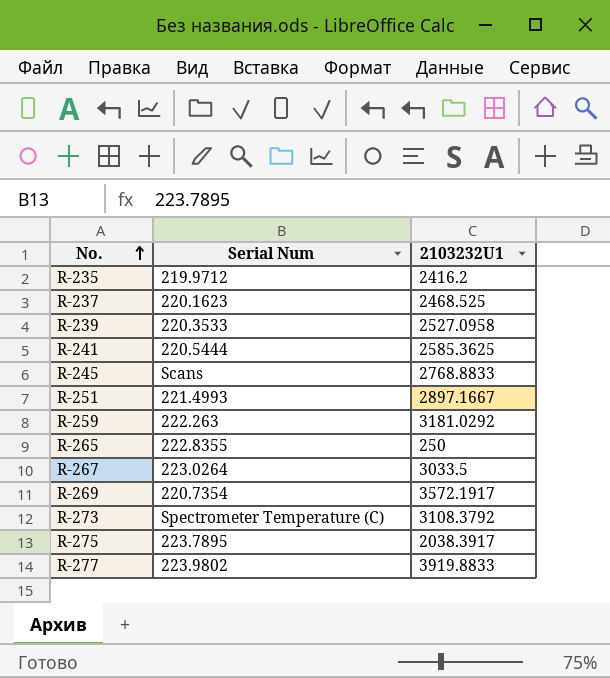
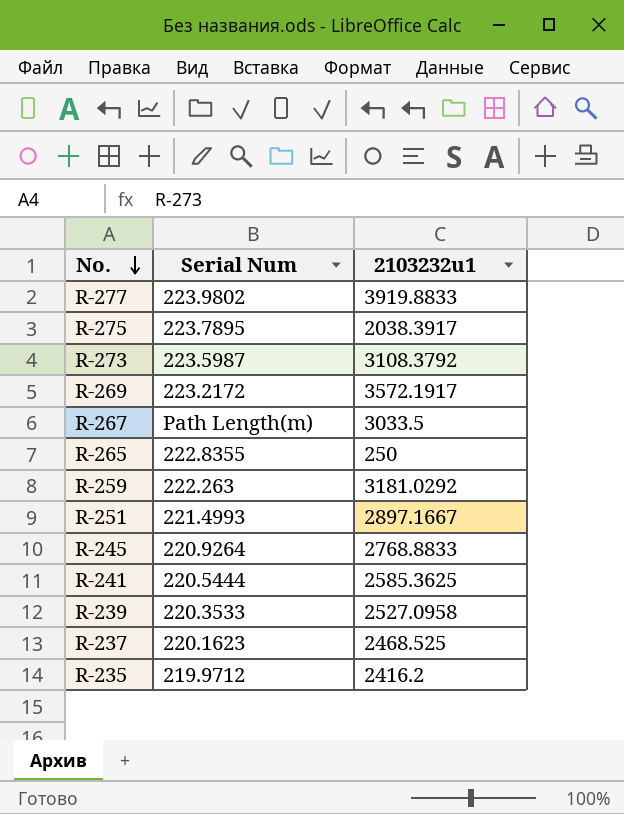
row order: No. ascending -> No. descending
column name: 2103232U1 -> 2103232u1
R-273 | Serial Num: Spectrometer Temperature (C) -> 223.5987
R-269 | Serial Num: 220.7354 -> 223.2172
R-267 | Serial Num: 223.0264 -> Path Length(m)
R-245 | Serial Num: Scans -> 220.9264

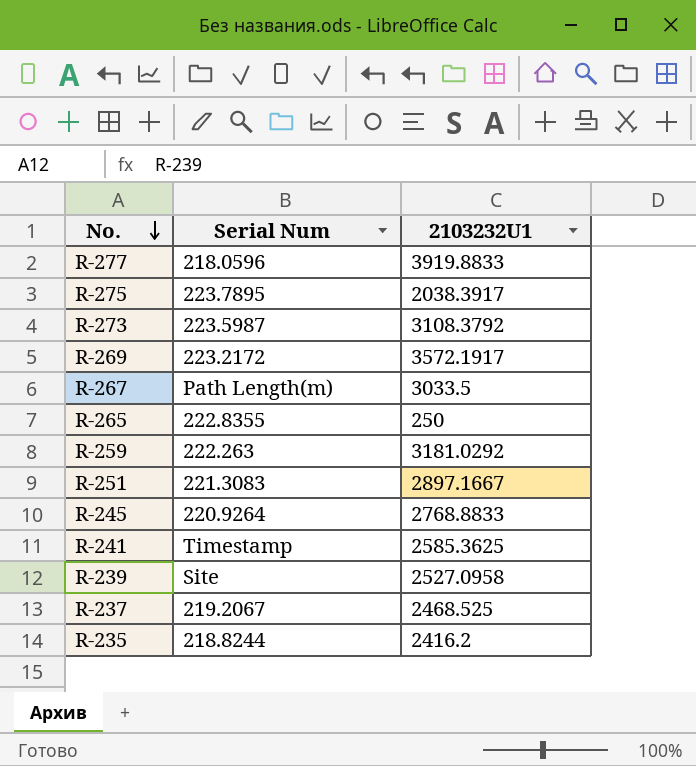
column name: 2103232u1 -> 2103232U1
R-277 | Serial Num: 223.9802 -> 218.0596
R-251 | Serial Num: 221.4993 -> 221.3083
R-241 | Serial Num: 220.5444 -> Timestamp
R-239 | Serial Num: 220.3533 -> Site
R-237 | Serial Num: 220.1623 -> 219.2067
R-235 | Serial Num: 219.9712 -> 218.8244

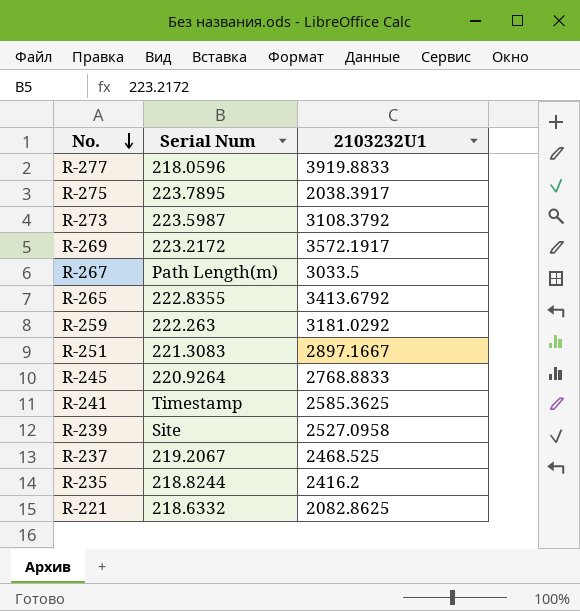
R-265 | 2103232U1: 250 -> 3413.6792
row R-221: none -> 218.6332 | 2082.8625

